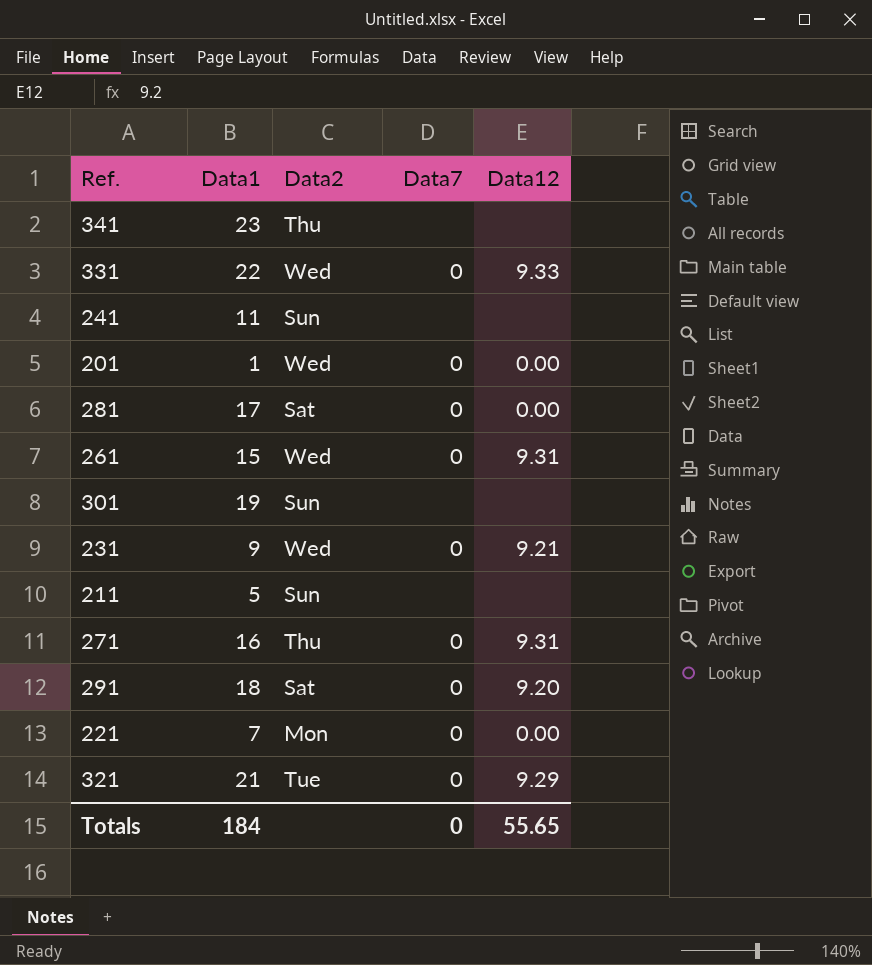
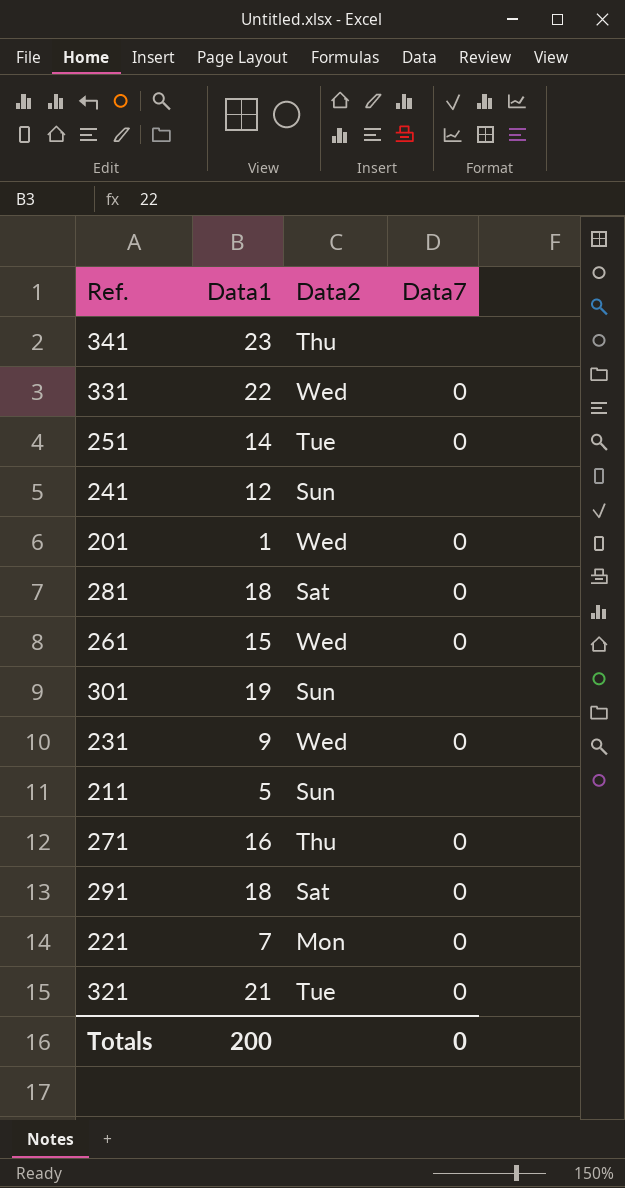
column Data12 | position: 5 -> none
row 251: none -> 14 | Tue | 0
241 | Data1: 11 -> 12
281 | Data1: 17 -> 18
Totals | Data1: 184 -> 200

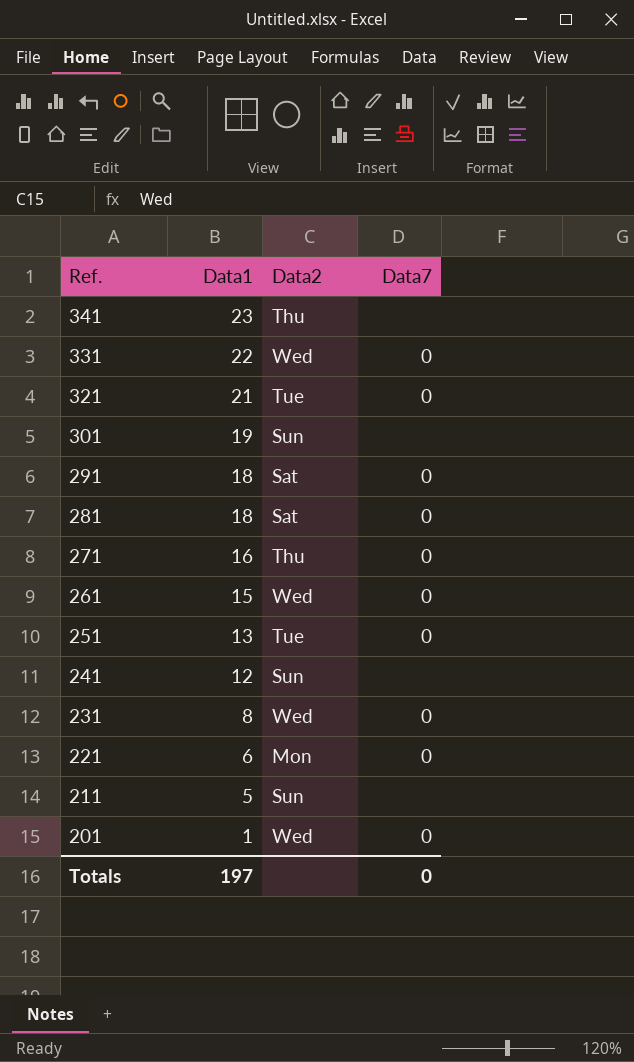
row order: none -> Ref. descending
251 | Data1: 14 -> 13
231 | Data1: 9 -> 8
221 | Data1: 7 -> 6
Totals | Data1: 200 -> 197

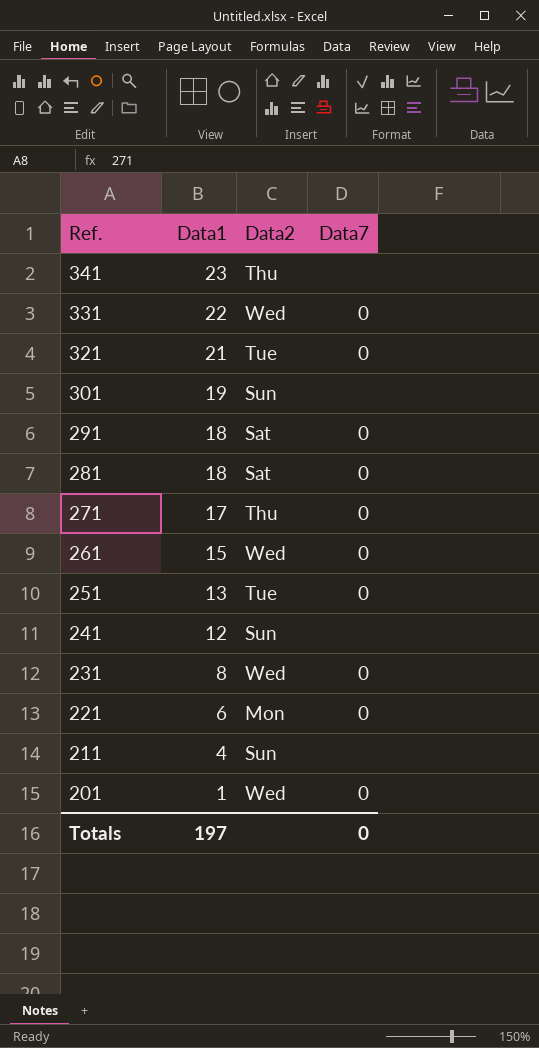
271 | Data1: 16 -> 17
211 | Data1: 5 -> 4

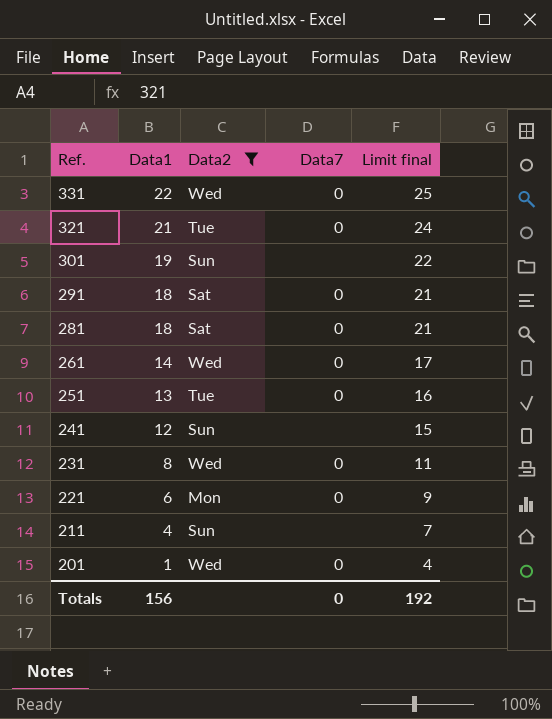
filter: none -> Data2 != Thu
column Limit final | formula: none -> [Data1] + 3
261 | Data1: 15 -> 14
Totals | Data1: 197 -> 156

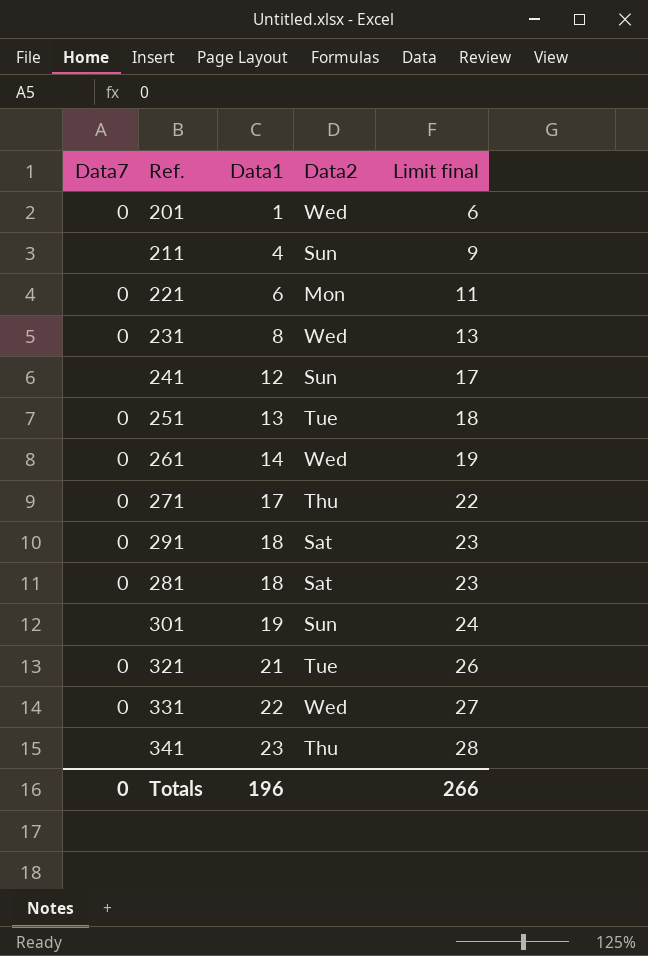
filter: Data2 != Thu -> none
row order: Ref. descending -> Data1 ascending
column Data7 | position: 4 -> 1
column Limit final | formula: [Data1] + 3 -> [Data1] + 5
Totals | Data1: 156 -> 196
Totals | Limit final: 192 -> 266

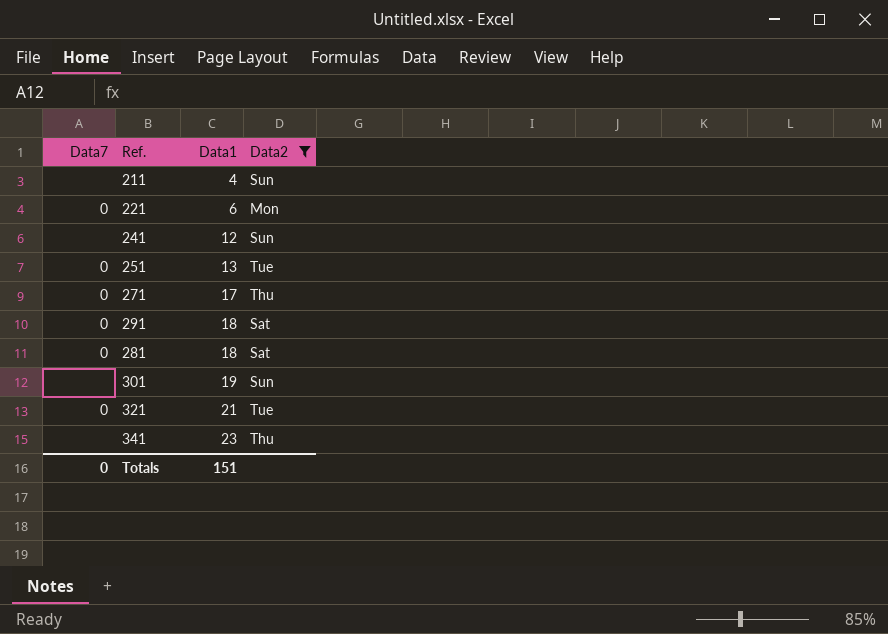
filter: none -> Data2 != Wed
column Limit final | formula: [Data1] + 5 -> none
Totals | Data1: 196 -> 151

